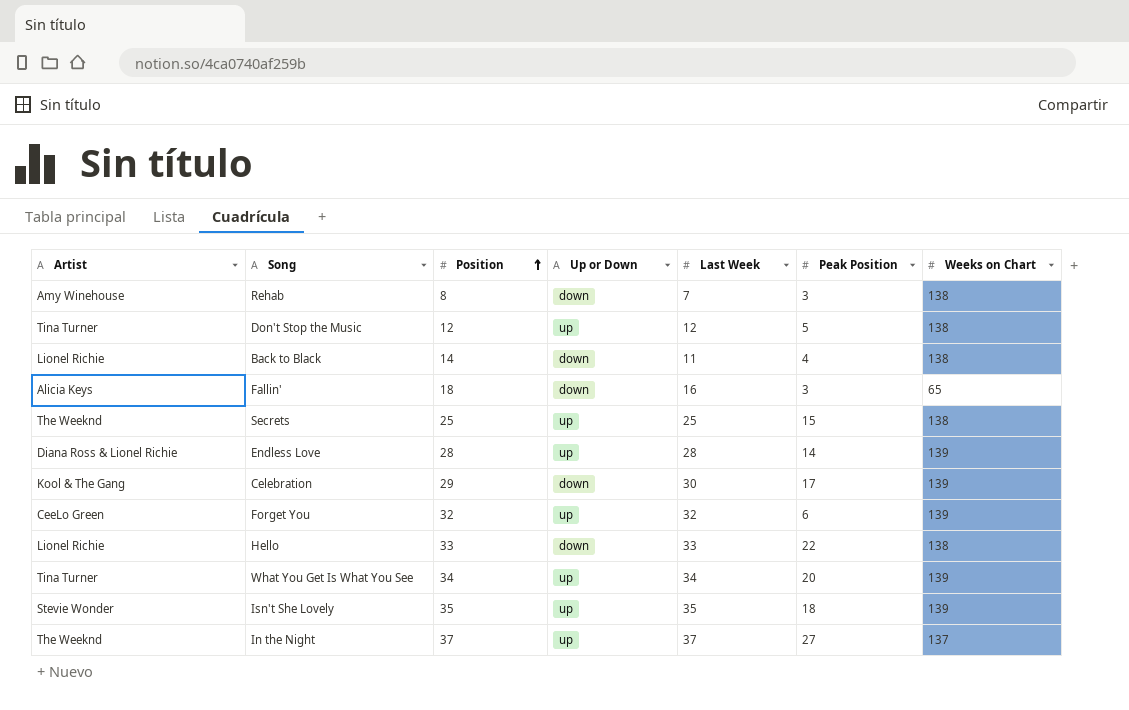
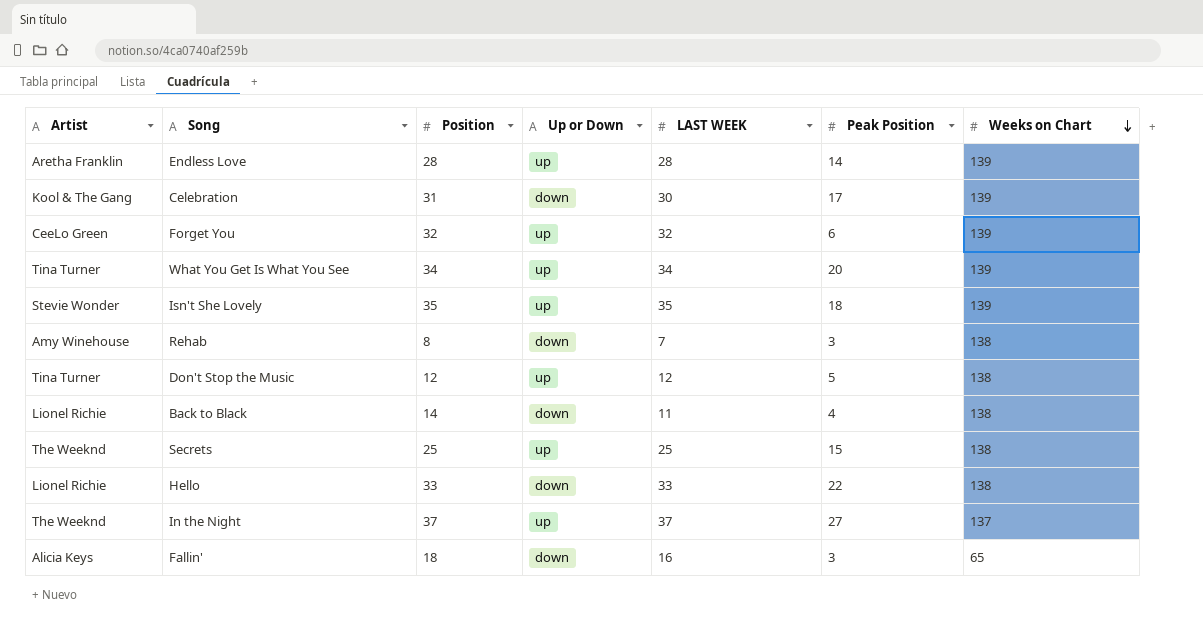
row order: Position ascending -> Weeks on Chart descending
column name: Last Week -> LAST WEEK
Endless Love | Artist: Diana Ross & Lionel Richie -> Aretha Franklin
Celebration | Position: 29 -> 31

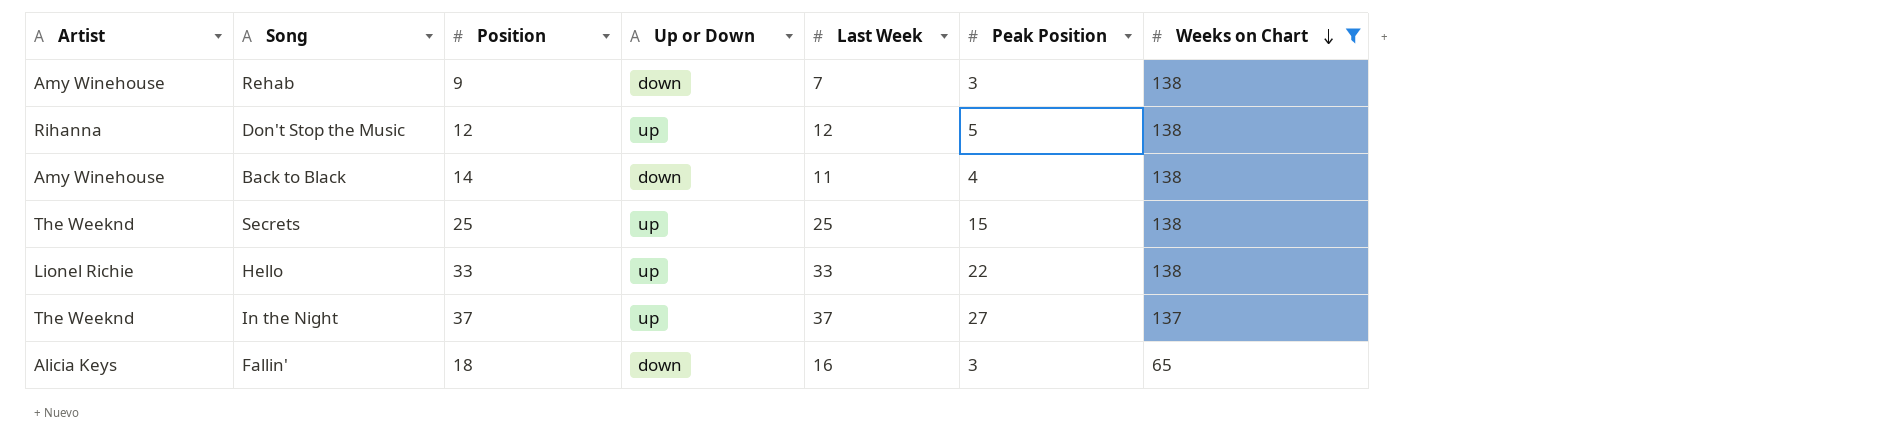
filter: none -> Weeks on Chart != 139
column name: LAST WEEK -> Last Week
Rehab | Position: 8 -> 9
Don't Stop the Music | Artist: Tina Turner -> Rihanna
Back to Black | Artist: Lionel Richie -> Amy Winehouse
Hello | Up or Down: down -> up

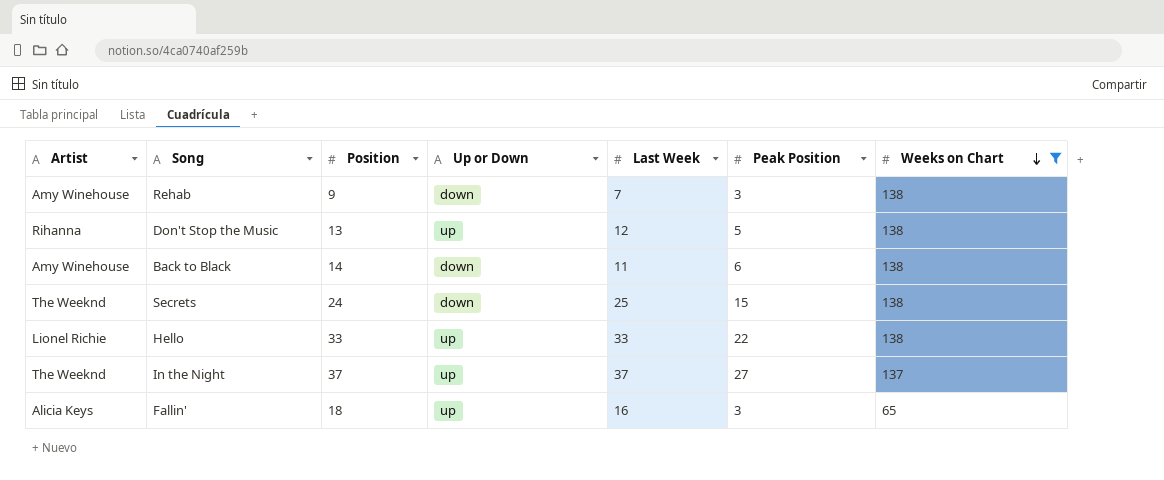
Don't Stop the Music | Position: 12 -> 13
Back to Black | Peak Position: 4 -> 6
Secrets | Position: 25 -> 24
Secrets | Up or Down: up -> down
Fallin' | Up or Down: down -> up

